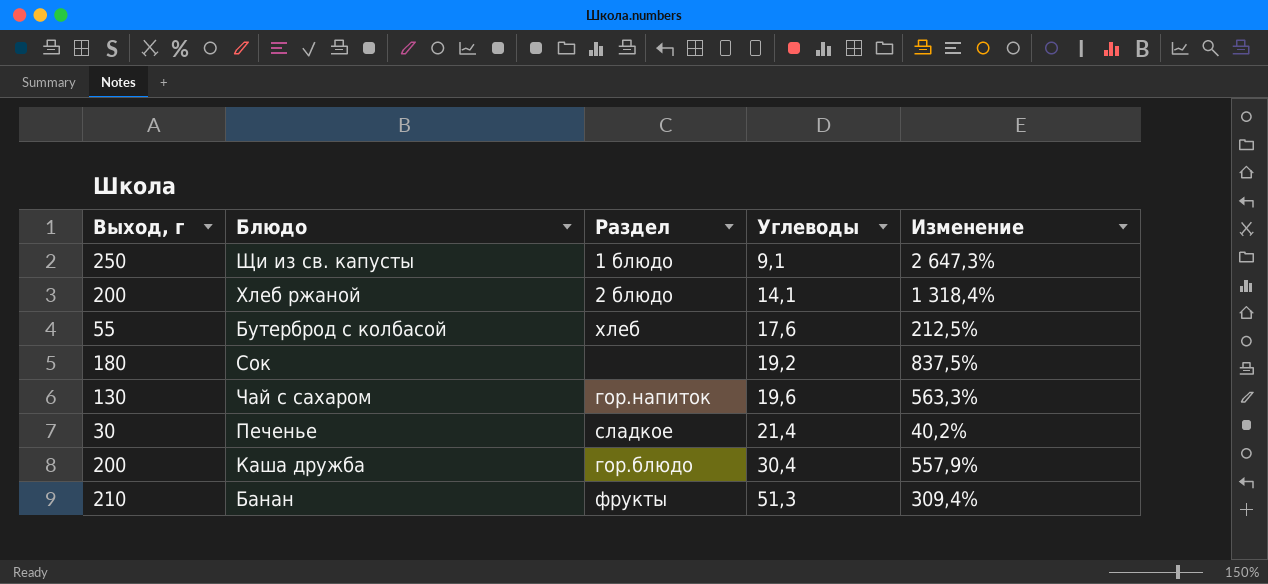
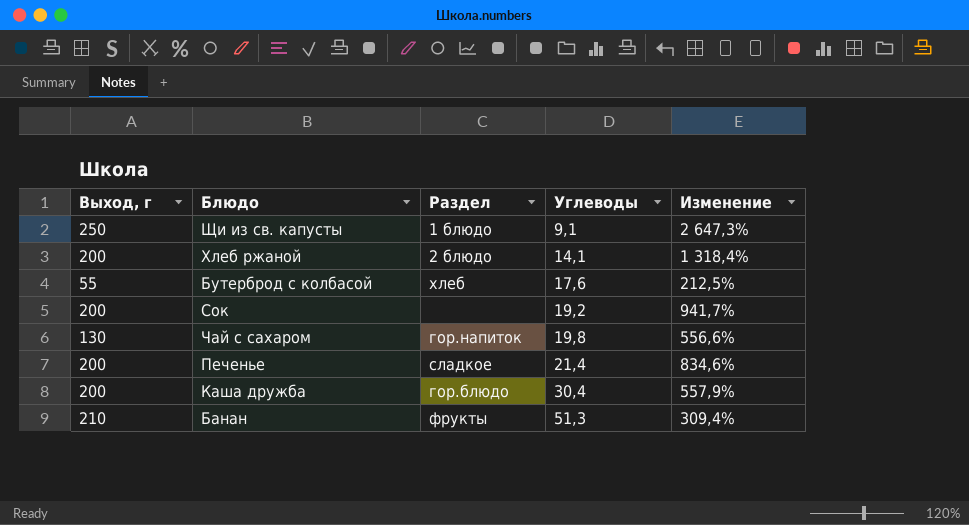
Сок | Выход, г: 180 -> 200
Сок | Изменение: 837,5% -> 941,7%
Чай с сахаром | Углеводы: 19,6 -> 19,8
Чай с сахаром | Изменение: 563,3% -> 556,6%
Печенье | Выход, г: 30 -> 200
Печенье | Изменение: 40,2% -> 834,6%

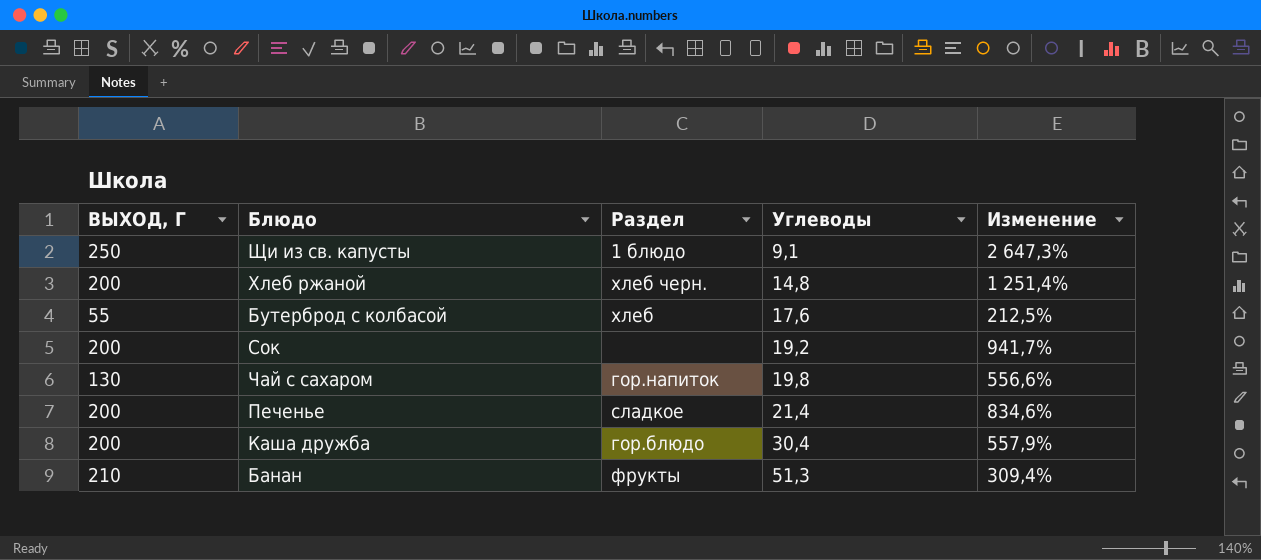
column name: Выход, г -> ВЫХОД, Г
Хлеб ржаной | Раздел: 2 блюдо -> хлеб черн.
Хлеб ржаной | Углеводы: 14,1 -> 14,8
Хлеб ржаной | Изменение: 1 318,4% -> 1 251,4%

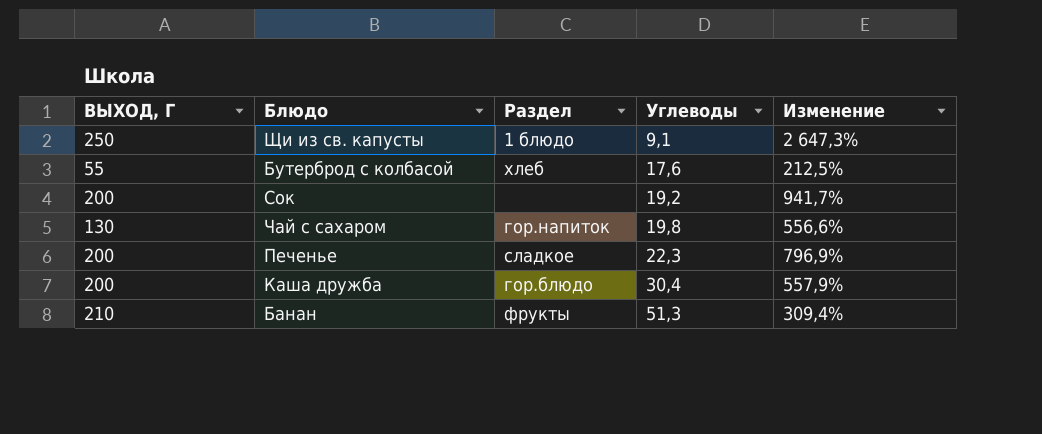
row Хлеб ржаной: 200 | хлеб черн. | 14,8 | 1 251,4% -> none
Печенье | Углеводы: 21,4 -> 22,3
Печенье | Изменение: 834,6% -> 796,9%

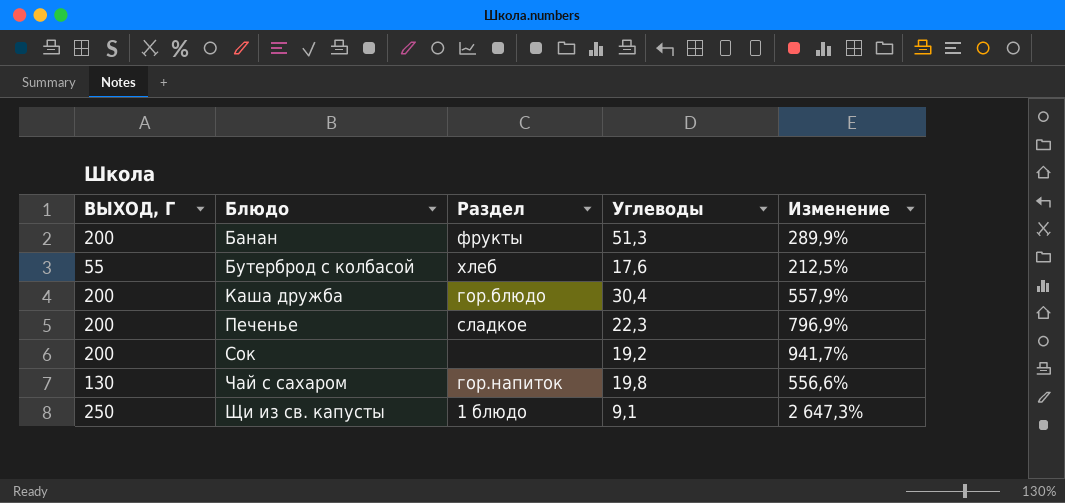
row order: Углеводы ascending -> Блюдо ascending
Банан | ВЫХОД, Г: 210 -> 200
Банан | Изменение: 309,4% -> 289,9%

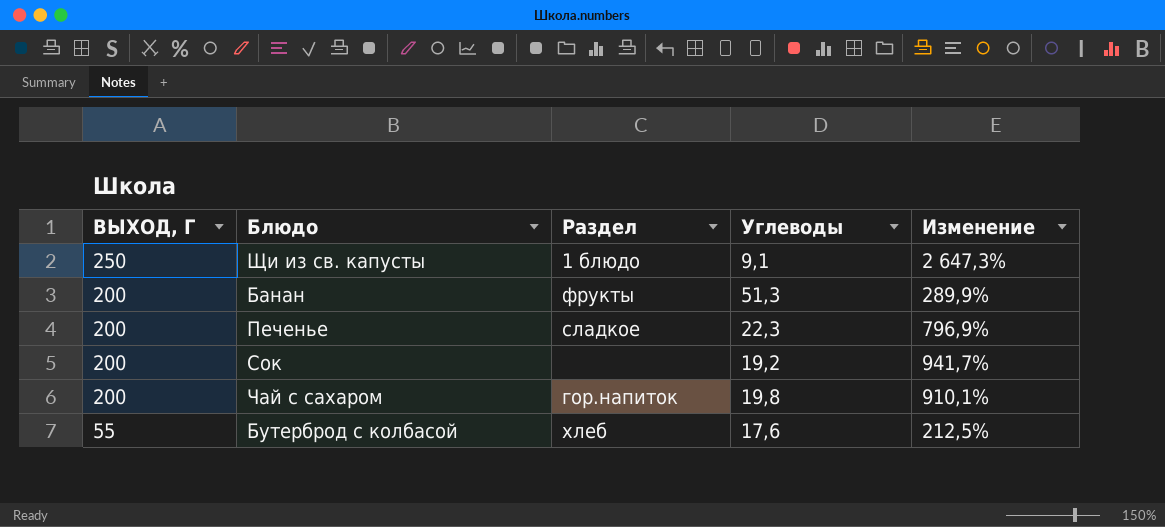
row order: Блюдо ascending -> ВЫХОД, Г descending
row Каша дружба: 200 | гор.блюдо | 30,4 | 557,9% -> none
Чай с сахаром | ВЫХОД, Г: 130 -> 200
Чай с сахаром | Изменение: 556,6% -> 910,1%

